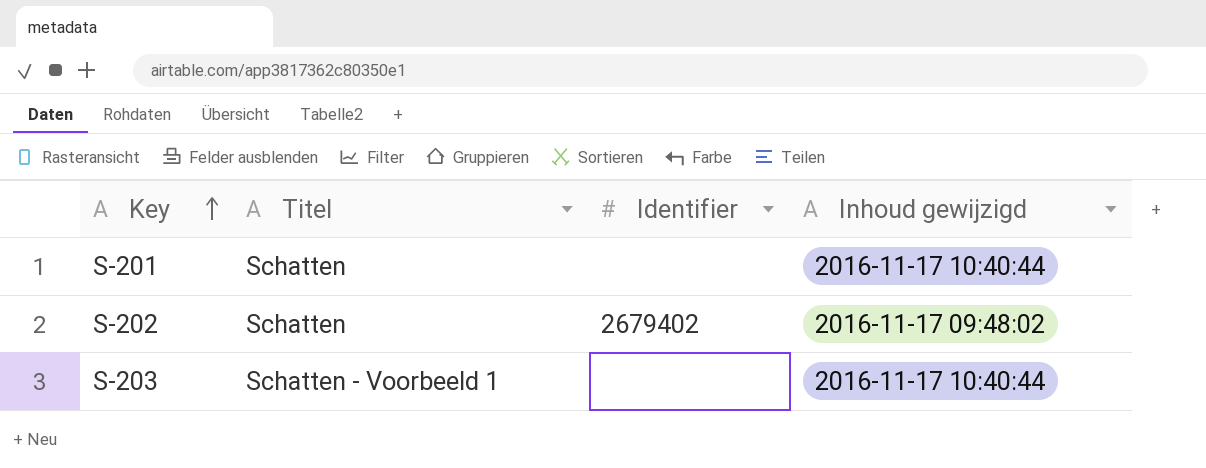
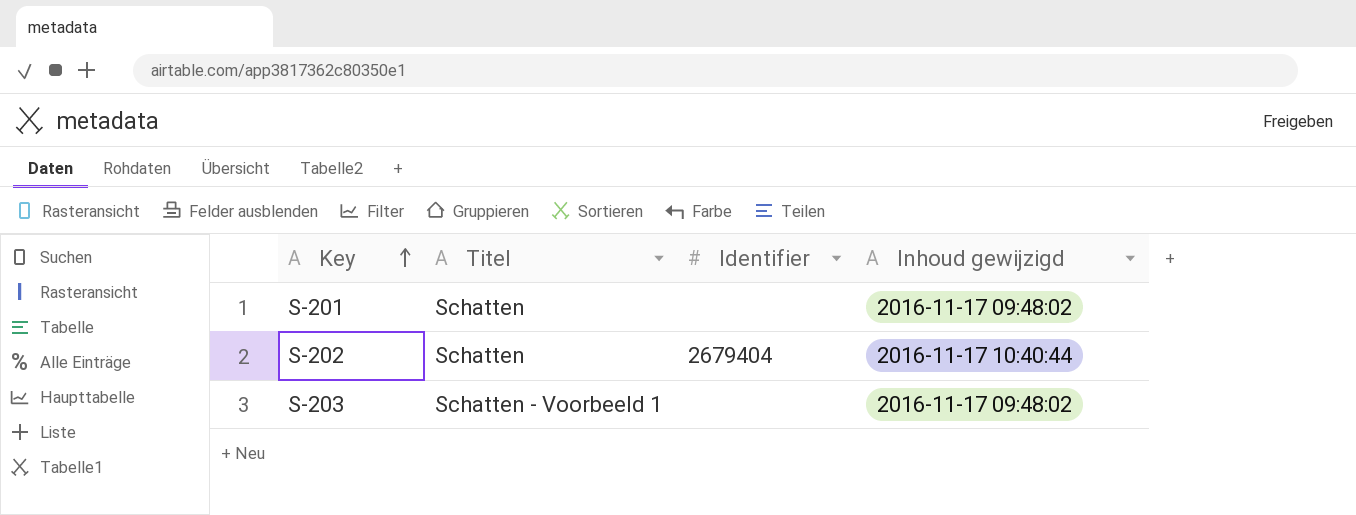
S-201 | Inhoud gewijzigd: 2016-11-17 10:40:44 -> 2016-11-17 09:48:02
S-202 | Identifier: 2679402 -> 2679404
S-202 | Inhoud gewijzigd: 2016-11-17 09:48:02 -> 2016-11-17 10:40:44
S-203 | Inhoud gewijzigd: 2016-11-17 10:40:44 -> 2016-11-17 09:48:02

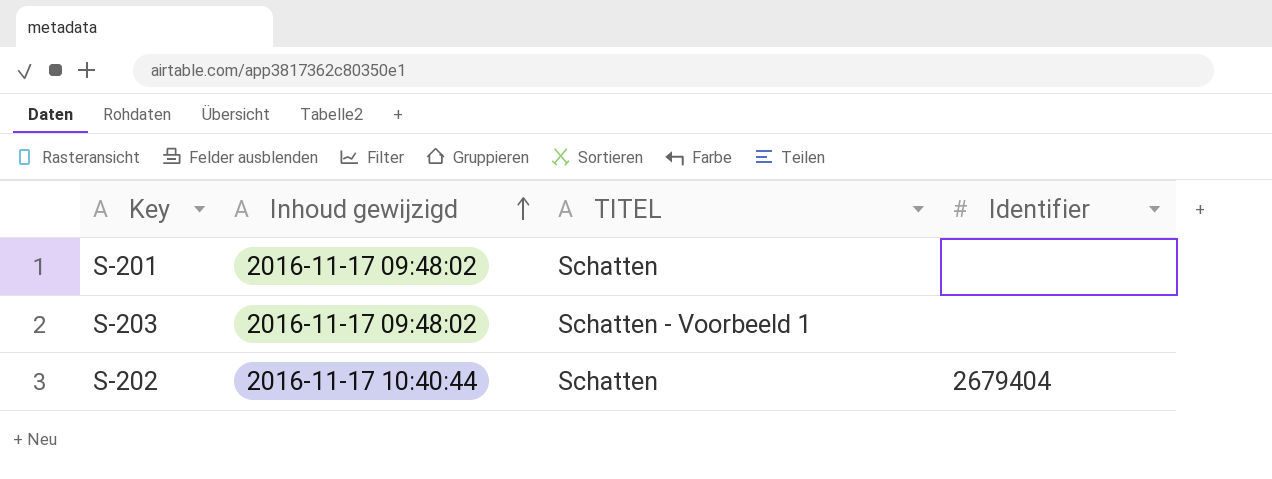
row order: Key ascending -> Inhoud gewijzigd ascending
column Inhoud gewijzigd | position: 4 -> 2
column name: Titel -> TITEL

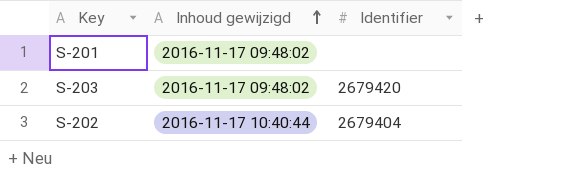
column TITEL | position: 3 -> none
S-203 | Identifier: none -> 2679420

